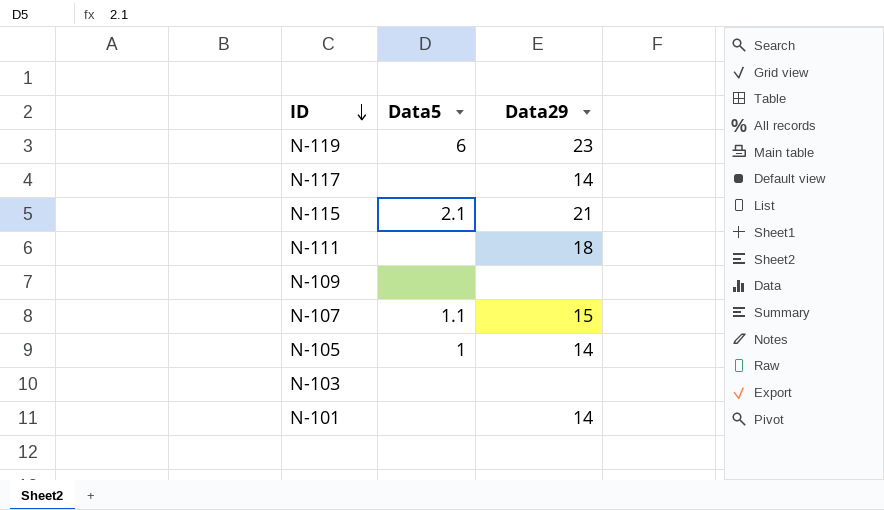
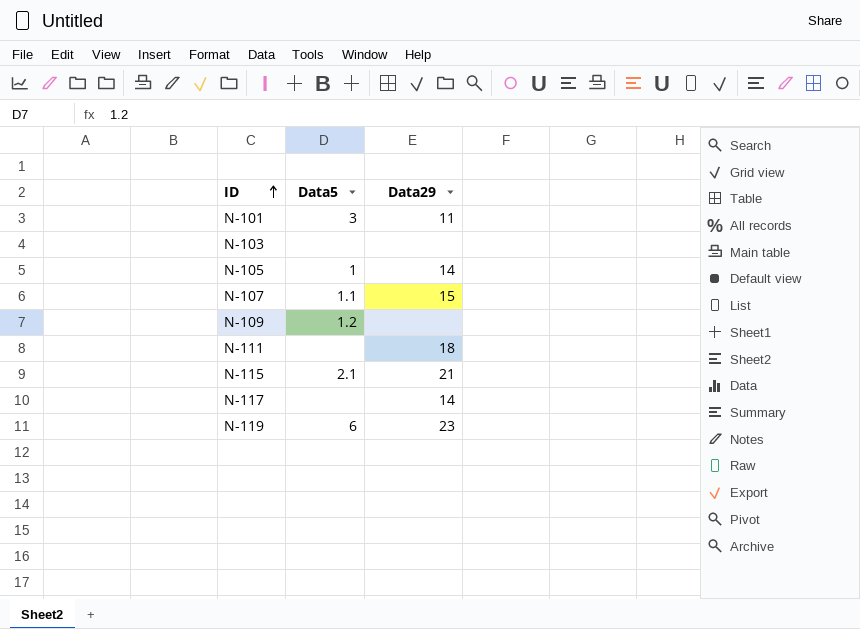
row order: ID descending -> ID ascending
N-101 | Data5: none -> 3
N-101 | Data29: 14 -> 11
N-109 | Data5: none -> 1.2

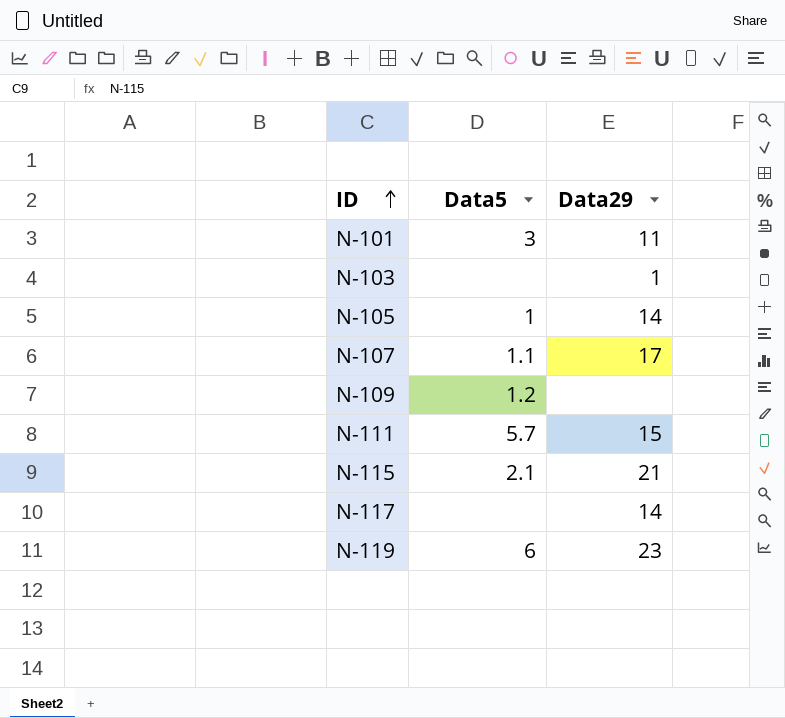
N-103 | Data29: none -> 1
N-107 | Data29: 15 -> 17
N-111 | Data5: none -> 5.7
N-111 | Data29: 18 -> 15

